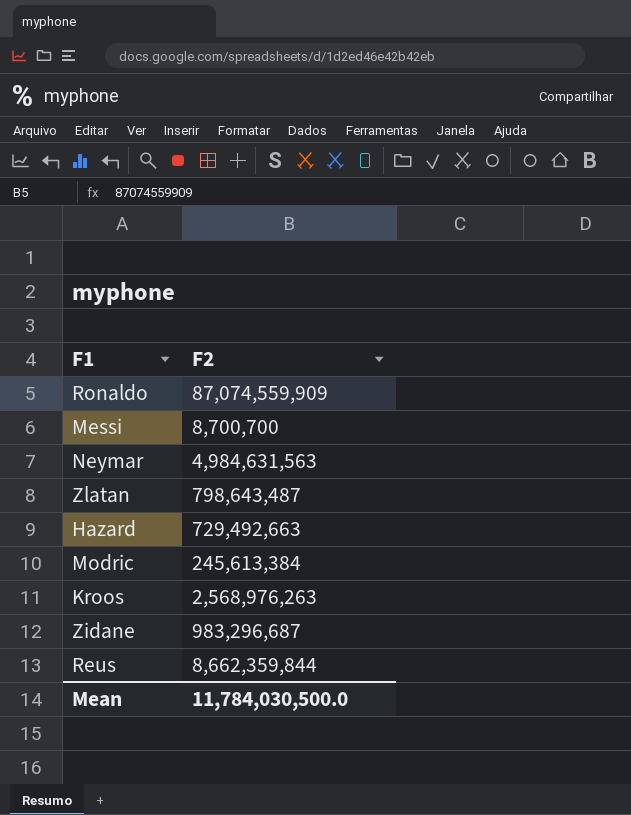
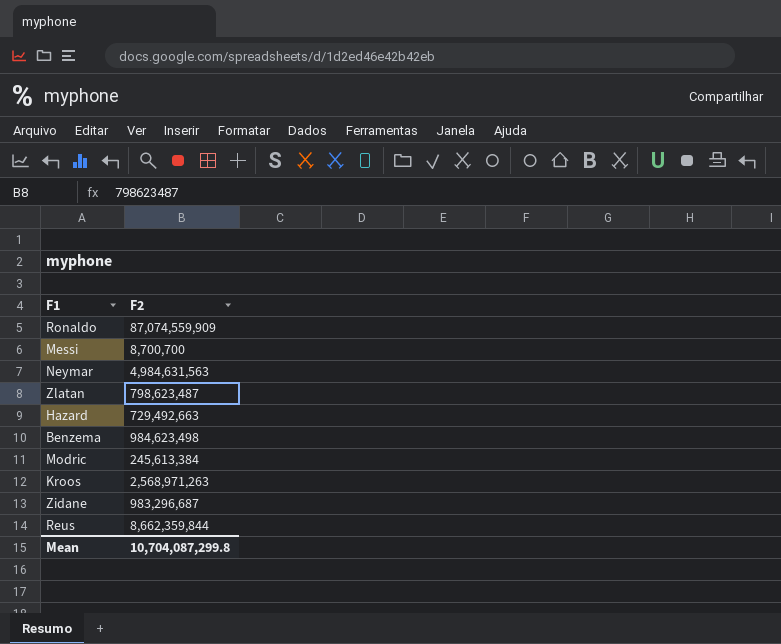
Zlatan | F2: 798,643,487 -> 798,623,487
row Benzema: none -> 984,623,498
Kroos | F2: 2,568,976,263 -> 2,568,971,263
Mean | F2: 11,784,030,500.0 -> 10,704,087,299.8

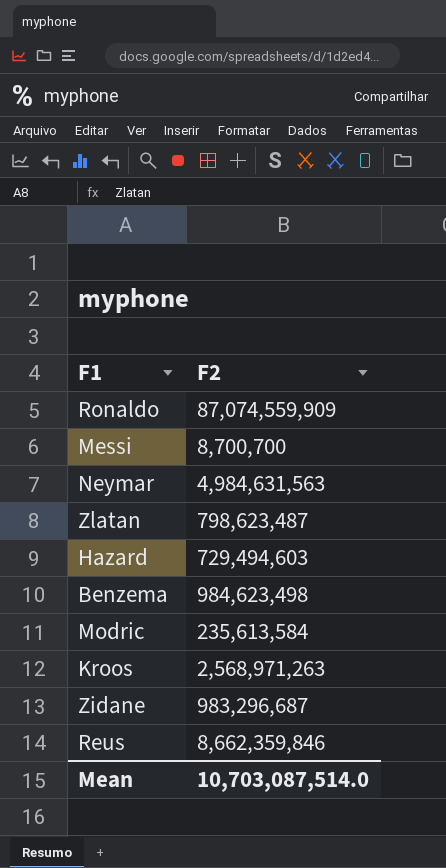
Hazard | F2: 729,492,663 -> 729,494,603
Modric | F2: 245,613,384 -> 235,613,584
Reus | F2: 8,662,359,844 -> 8,662,359,846
Mean | F2: 10,704,087,299.8 -> 10,703,087,514.0

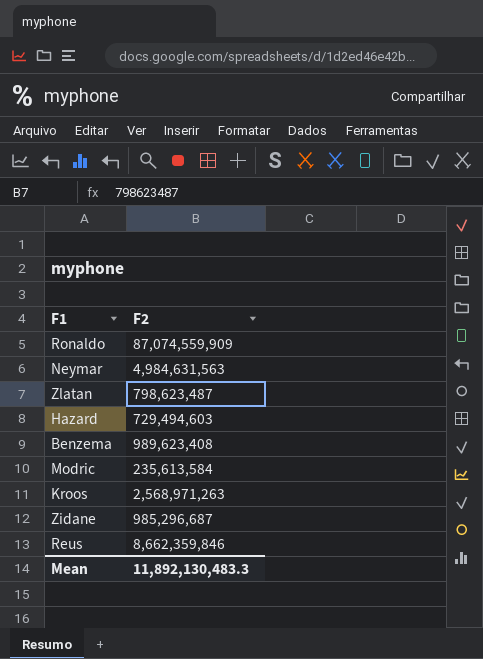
row Messi: 8,700,700 -> none
Benzema | F2: 984,623,498 -> 989,623,408
Zidane | F2: 983,296,687 -> 985,296,687
Mean | F2: 10,703,087,514.0 -> 11,892,130,483.3

